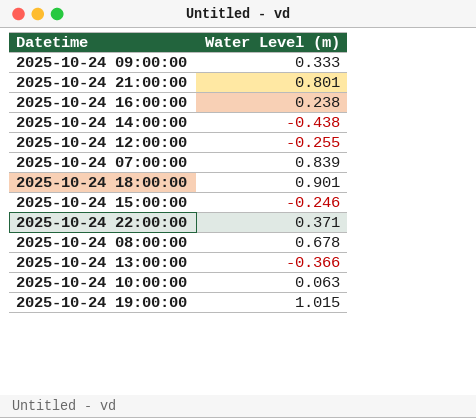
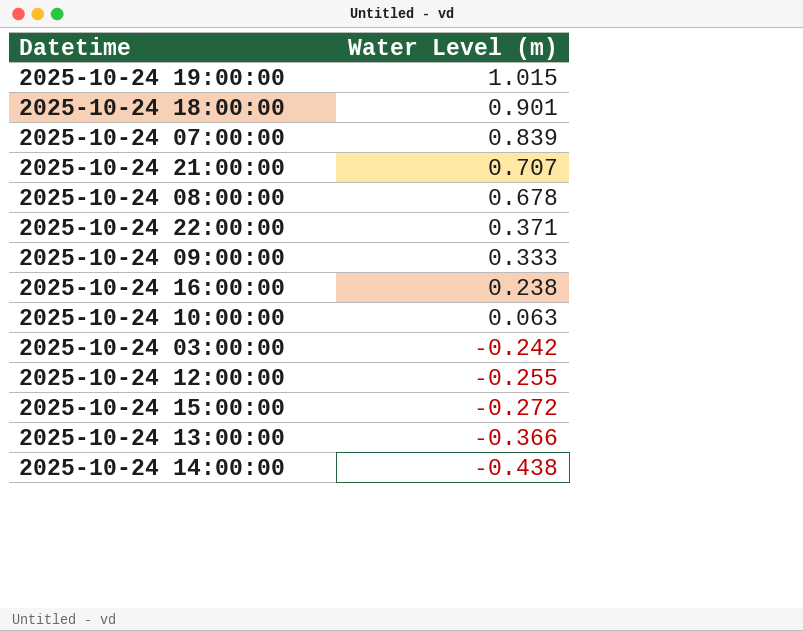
row order: none -> Water Level (m) descending
2025-10-24 21:00:00 | Water Level (m): 0.801 -> 0.707
row 2025-10-24 03:00:00: none -> -0.242
2025-10-24 15:00:00 | Water Level (m): -0.246 -> -0.272

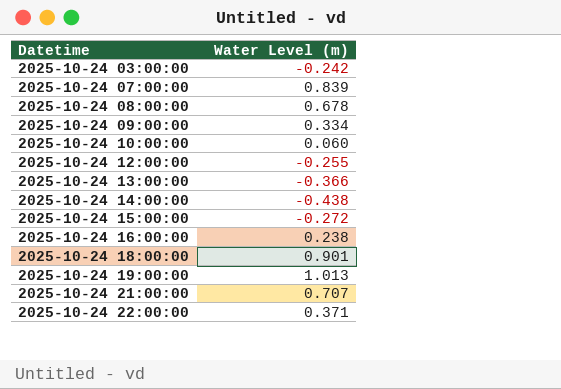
row order: Water Level (m) descending -> Datetime ascending
2025-10-24 09:00:00 | Water Level (m): 0.333 -> 0.334
2025-10-24 10:00:00 | Water Level (m): 0.063 -> 0.060
2025-10-24 19:00:00 | Water Level (m): 1.015 -> 1.013

